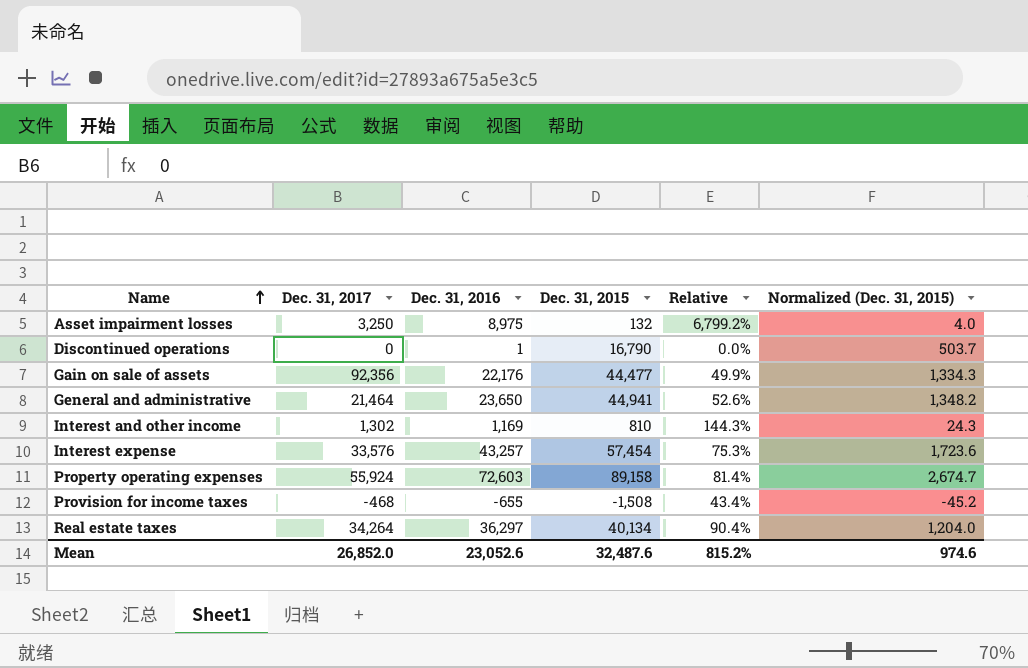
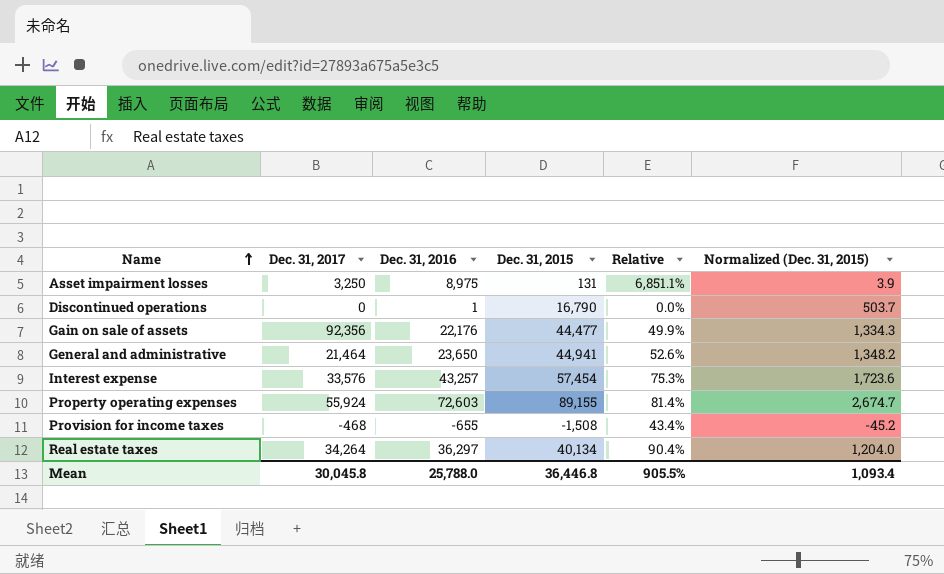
row Interest and other income: 1,302 | 1,169 | 810 | 144.3% | 24.3 -> none
Asset impairment losses | Dec. 31, 2015: 132 -> 131
Asset impairment losses | Relative: 6,799.2% -> 6,851.1%
Asset impairment losses | Normalized (Dec. 31, 2015): 4.0 -> 3.9
Property operating expenses | Dec. 31, 2015: 89,158 -> 89,155
Mean | Dec. 31, 2017: 26,852.0 -> 30,045.8
Mean | Dec. 31, 2016: 23,052.6 -> 25,788.0
Mean | Dec. 31, 2015: 32,487.6 -> 36,446.8
Mean | Relative: 815.2% -> 905.5%
Mean | Normalized (Dec. 31, 2015): 974.6 -> 1,093.4

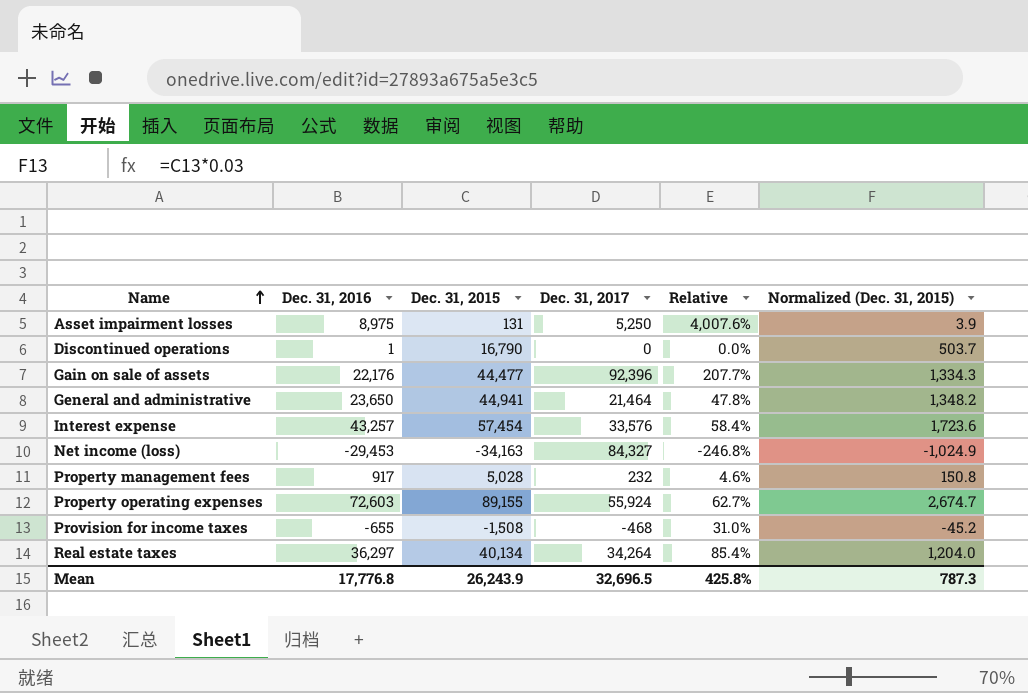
column Dec. 31, 2017 | position: 2 -> 4
column Relative | formula: [Dec. 31, 2016] / [Dec. 31, 2015] -> [Dec. 31, 2017] / [Dec. 31, 2015]
Asset impairment losses | Dec. 31, 2017: 3,250 -> 5,250
Gain on sale of assets | Dec. 31, 2017: 92,356 -> 92,396
row Net income (loss): none -> -29,453 | -34,163 | 84,327 | -246.8% | -1,024.9
row Property management fees: none -> 917 | 5,028 | 232 | 4.6% | 150.8
Mean | Dec. 31, 2016: 25,788.0 -> 17,776.8
Mean | Dec. 31, 2015: 36,446.8 -> 26,243.9
Mean | Dec. 31, 2017: 30,045.8 -> 32,696.5
Mean | Relative: 905.5% -> 425.8%
Mean | Normalized (Dec. 31, 2015): 1,093.4 -> 787.3

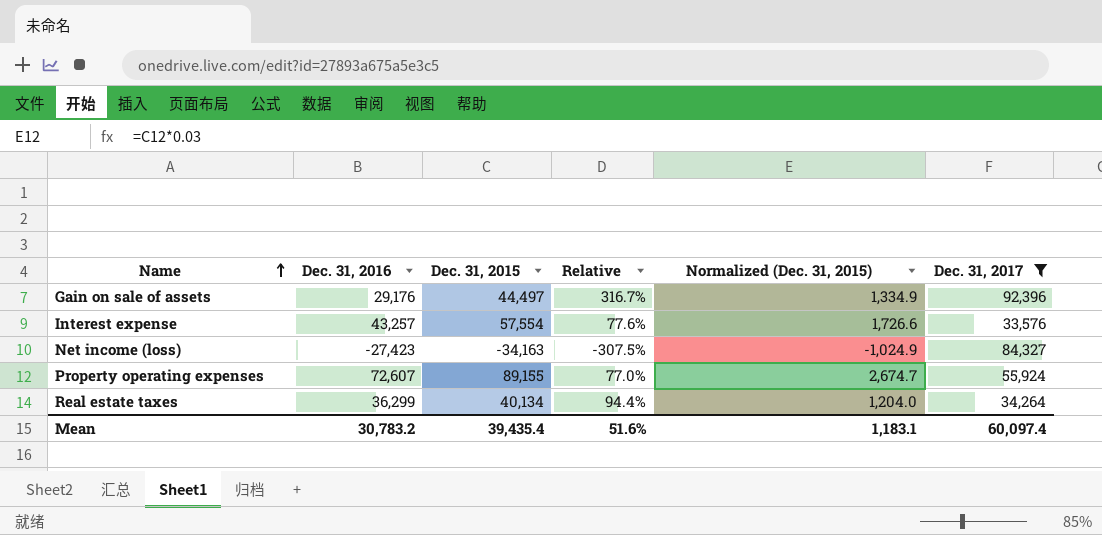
filter: none -> Dec. 31, 2017 >= 33,576
column Relative | formula: [Dec. 31, 2017] / [Dec. 31, 2015] -> [Dec. 31, 2017] / [Dec. 31, 2016]
column Dec. 31, 2017 | position: 4 -> 6
Gain on sale of assets | Dec. 31, 2016: 22,176 -> 29,176
Gain on sale of assets | Dec. 31, 2015: 44,477 -> 44,497
Gain on sale of assets | Normalized (Dec. 31, 2015): 1,334.3 -> 1,334.9
Interest expense | Dec. 31, 2015: 57,454 -> 57,554
Interest expense | Normalized (Dec. 31, 2015): 1,723.6 -> 1,726.6
Net income (loss) | Dec. 31, 2016: -29,453 -> -27,423
Property operating expenses | Dec. 31, 2016: 72,603 -> 72,607
Real estate taxes | Dec. 31, 2016: 36,297 -> 36,299
Mean | Dec. 31, 2016: 17,776.8 -> 30,783.2
Mean | Dec. 31, 2015: 26,243.9 -> 39,435.4
Mean | Relative: 425.8% -> 51.6%
Mean | Normalized (Dec. 31, 2015): 787.3 -> 1,183.1
Mean | Dec. 31, 2017: 32,696.5 -> 60,097.4

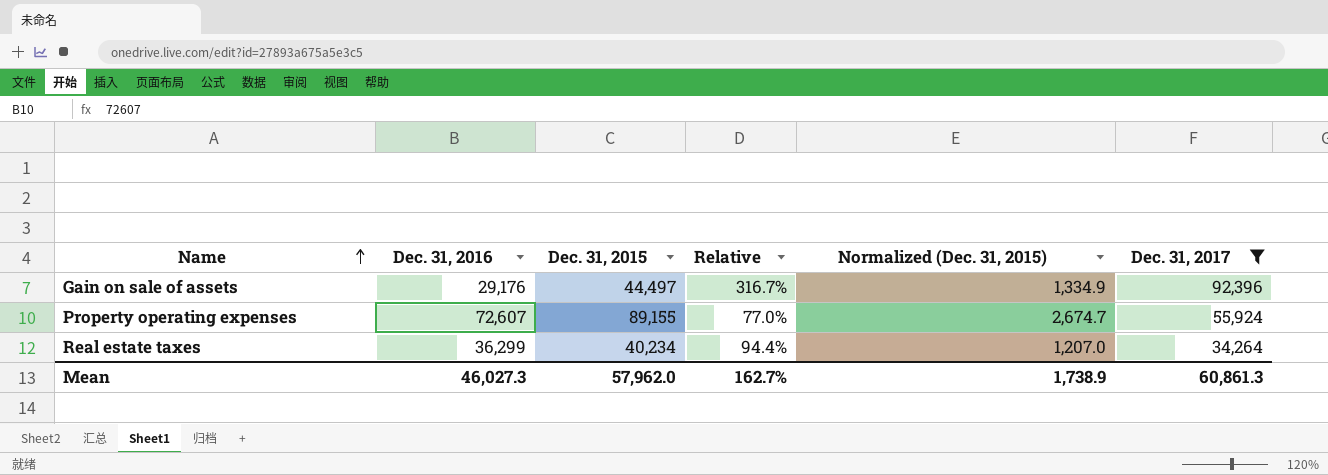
row Interest expense: 43,257 | 57,554 | 77.6% | 1,726.6 | 33,576 -> none
row Net income (loss): -27,423 | -34,163 | -307.5% | -1,024.9 | 84,327 -> none
Real estate taxes | Dec. 31, 2015: 40,134 -> 40,234
Real estate taxes | Normalized (Dec. 31, 2015): 1,204.0 -> 1,207.0
Mean | Dec. 31, 2016: 30,783.2 -> 46,027.3
Mean | Dec. 31, 2015: 39,435.4 -> 57,962.0
Mean | Relative: 51.6% -> 162.7%
Mean | Normalized (Dec. 31, 2015): 1,183.1 -> 1,738.9
Mean | Dec. 31, 2017: 60,097.4 -> 60,861.3

